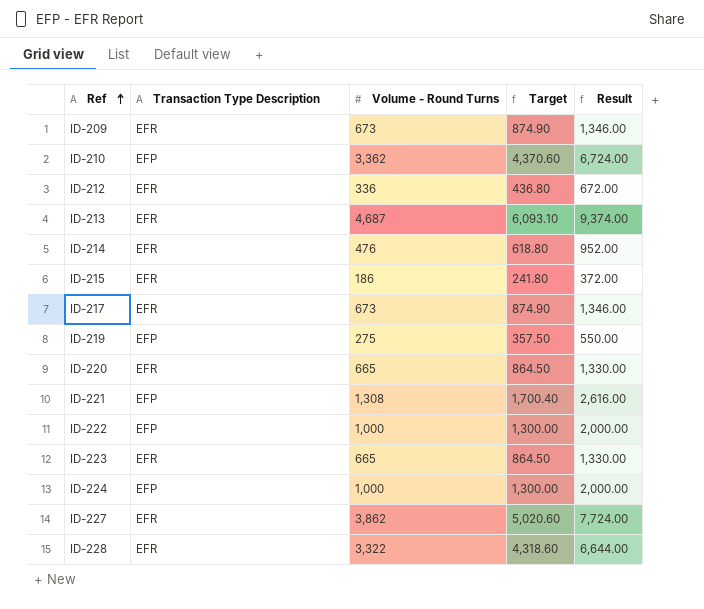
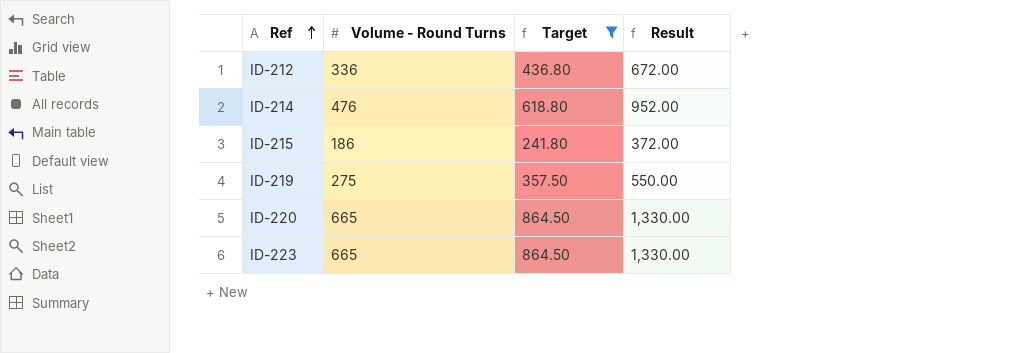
filter: none -> Target <= 864.50
column Transaction Type Description | position: 2 -> none

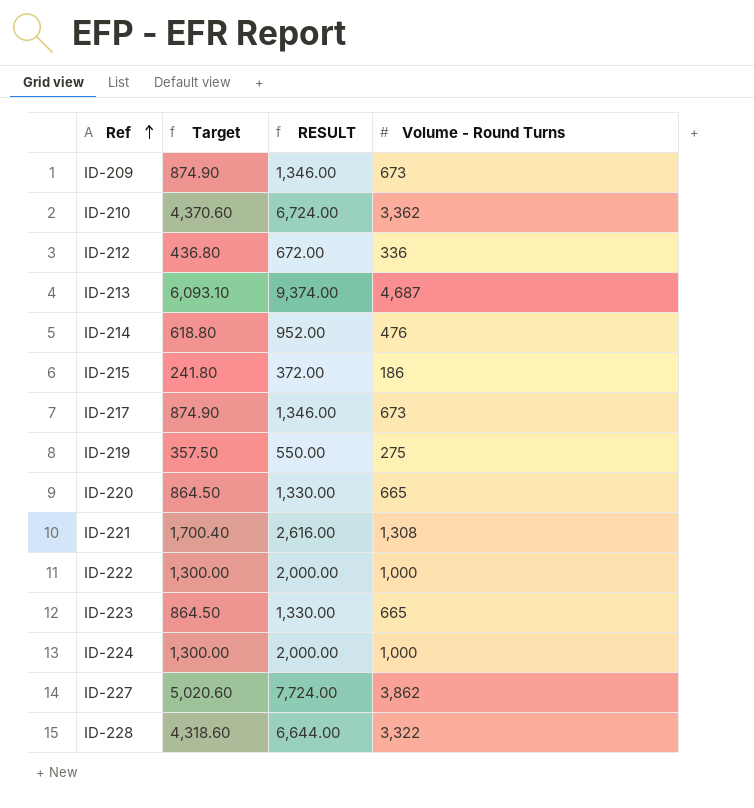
filter: Target <= 864.50 -> none
column name: Result -> RESULT
column Volume - Round Turns | position: 2 -> 4

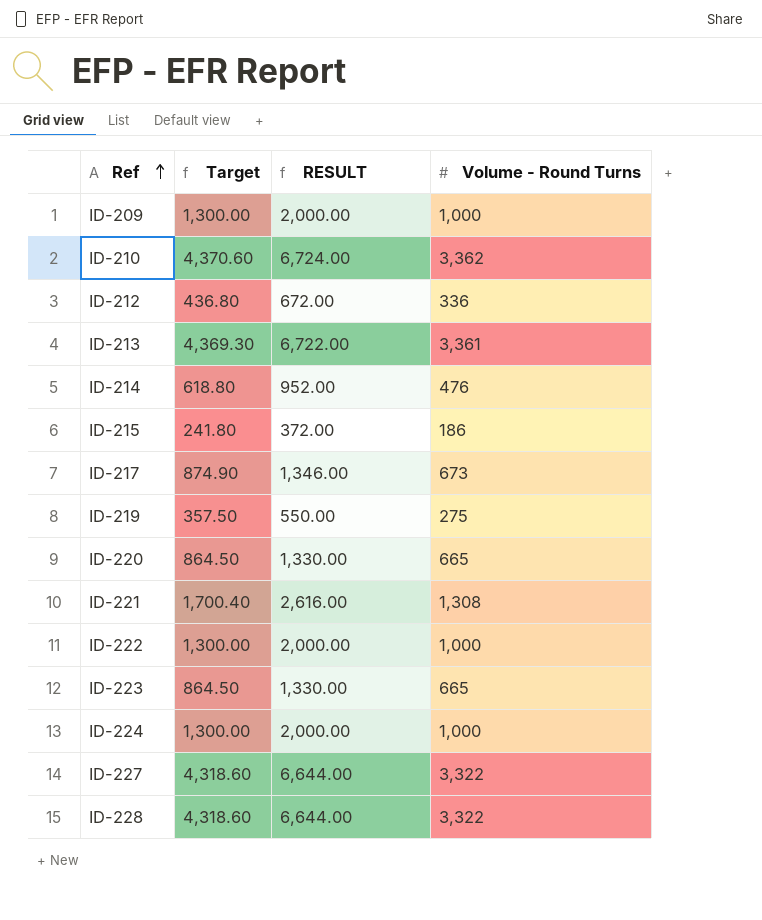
ID-209 | Target: 874.90 -> 1,300.00
ID-209 | RESULT: 1,346.00 -> 2,000.00
ID-209 | Volume - Round Turns: 673 -> 1,000
ID-213 | Target: 6,093.10 -> 4,369.30
ID-213 | RESULT: 9,374.00 -> 6,722.00
ID-213 | Volume - Round Turns: 4,687 -> 3,361
ID-227 | Target: 5,020.60 -> 4,318.60
ID-227 | RESULT: 7,724.00 -> 6,644.00
ID-227 | Volume - Round Turns: 3,862 -> 3,322

